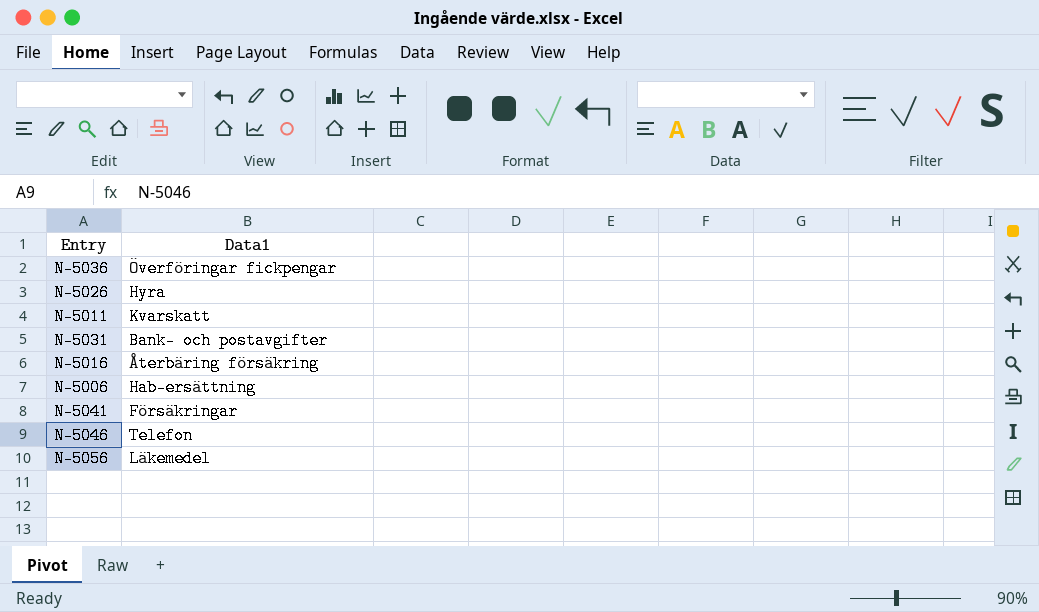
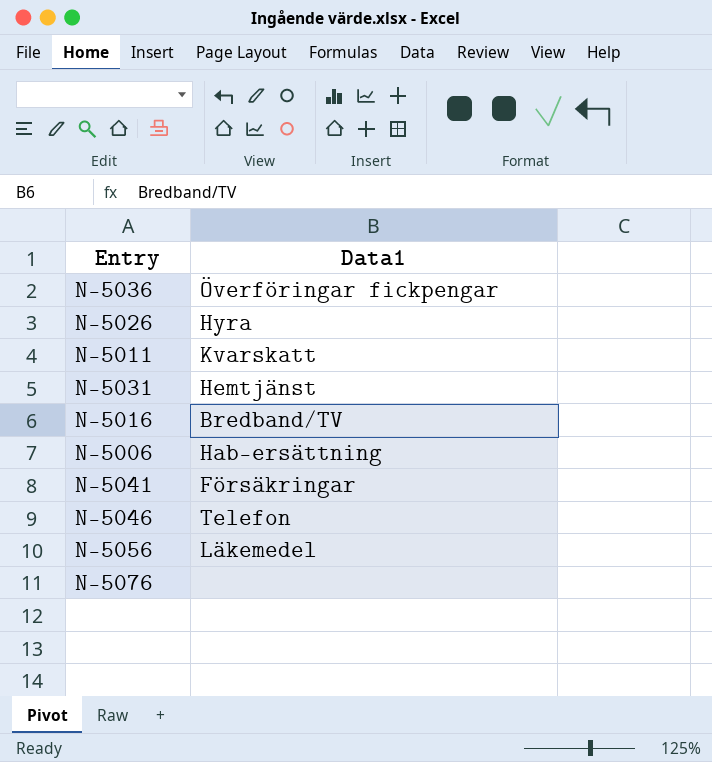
N-5031 | Data1: Bank- och postavgifter -> Hemtjänst
N-5016 | Data1: Återbäring försäkring -> Bredband/TV
row N-5076: none -> none

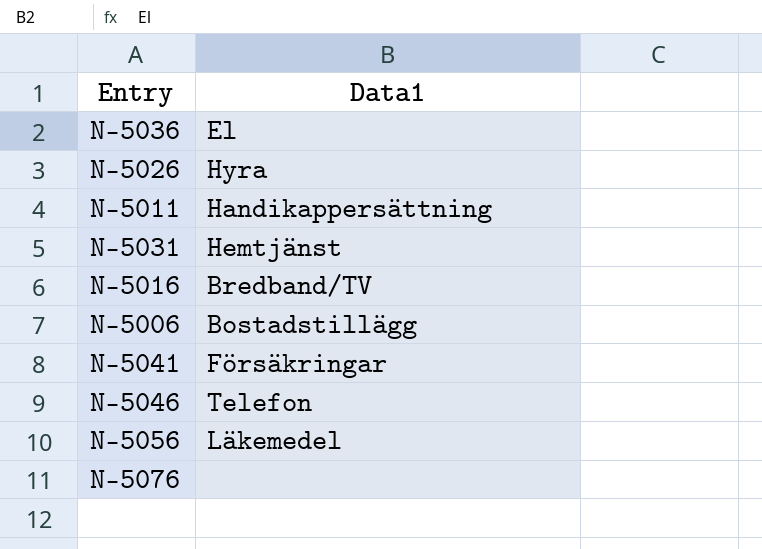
N-5036 | Data1: Överföringar fickpengar -> El
N-5011 | Data1: Kvarskatt -> Handikappersättning
N-5006 | Data1: Hab-ersättning -> Bostadstillägg

